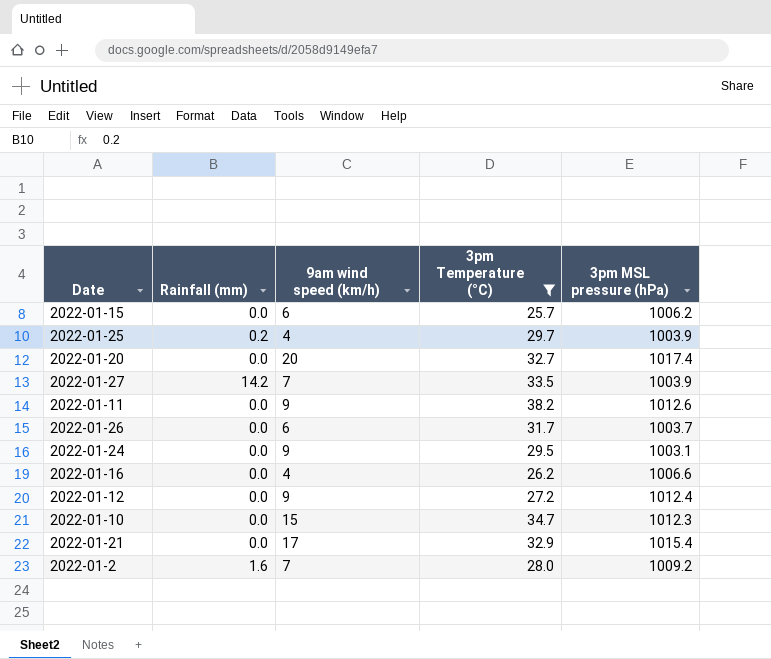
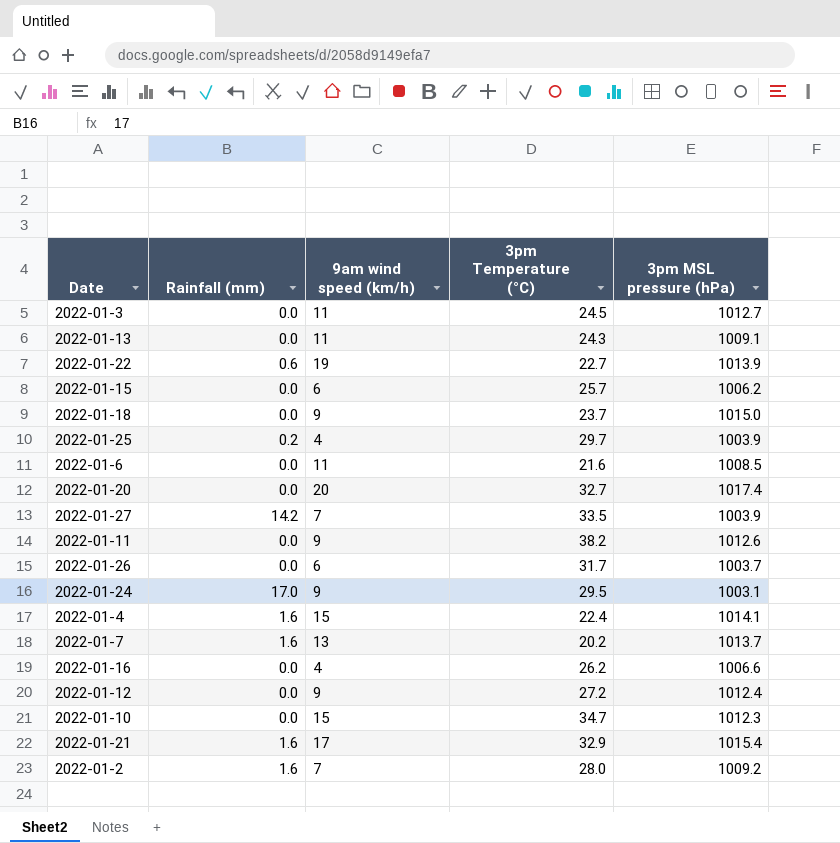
filter: 3pm Temperature (°C) >= 25.7 -> none
2022-01-24 | Rainfall (mm): 0.0 -> 17.0
2022-01-21 | Rainfall (mm): 0.0 -> 1.6

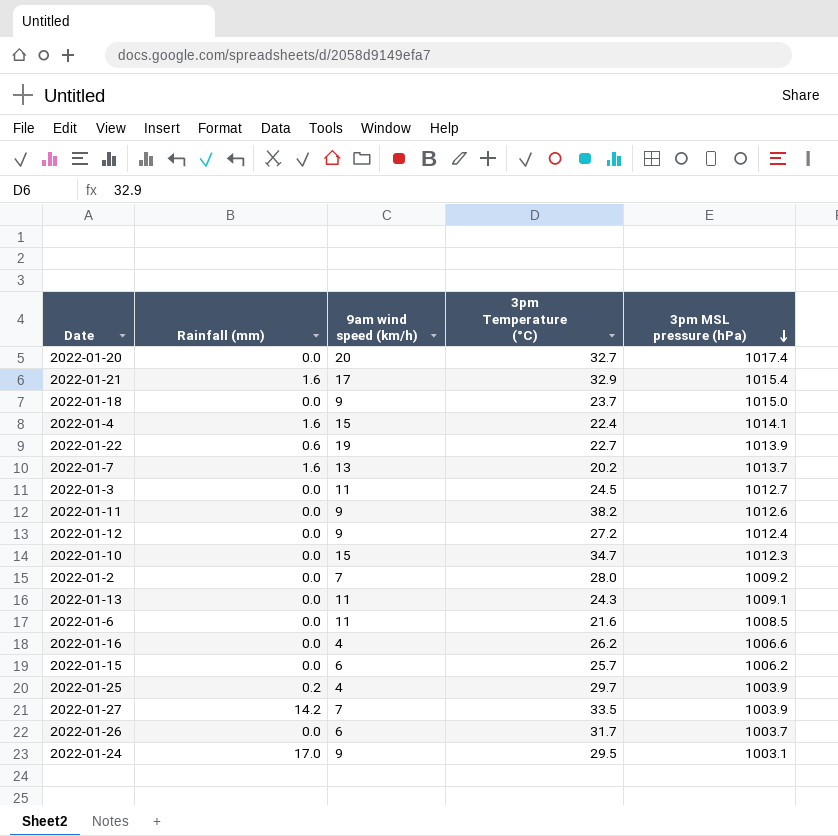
row order: none -> 3pm MSL pressure (hPa) descending
2022-01-2 | Rainfall (mm): 1.6 -> 0.0

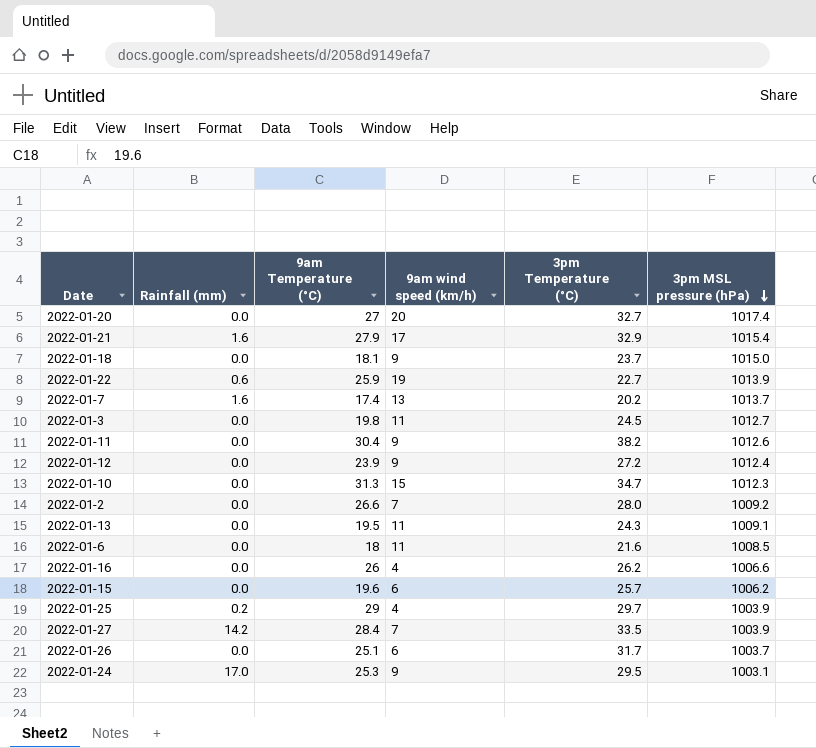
column 9am Temperature (°C) | position: none -> 3
row 2022-01-4: 1.6 | 15 | 22.4 | 1014.1 -> none

